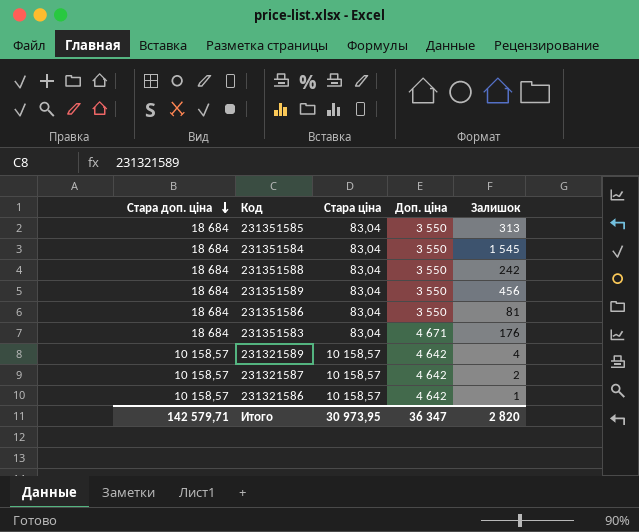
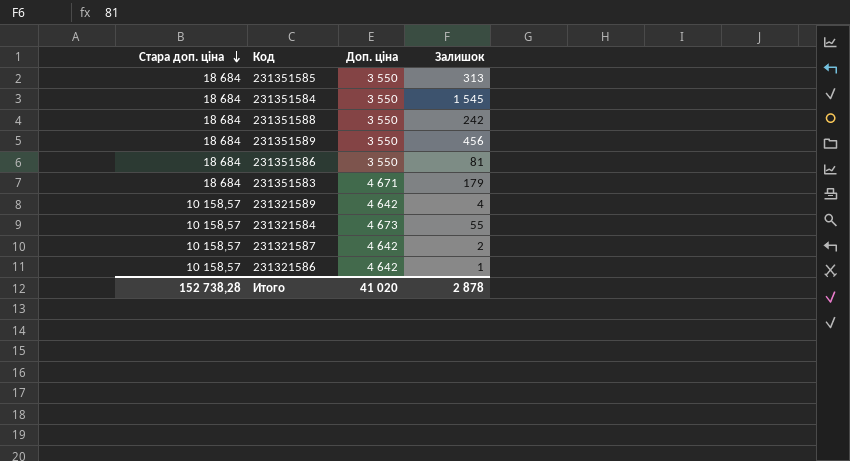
column Стара ціна | position: 3 -> none
231351583 | Залишок: 176 -> 179
row 231321584: none -> 10 158,57 | 4 673 | 55
Итого | Стара доп. ціна: 142 579,71 -> 152 738,28
Итого | Доп. ціна: 36 347 -> 41 020
Итого | Залишок: 2 820 -> 2 878

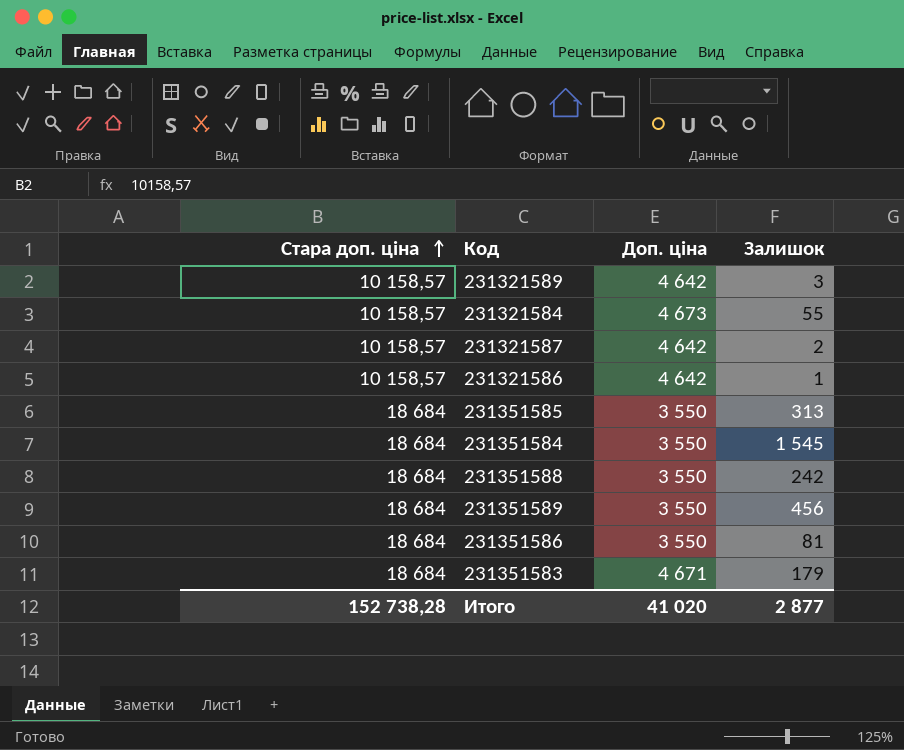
row order: Стара доп. ціна descending -> Стара доп. ціна ascending
231321589 | Залишок: 4 -> 3
Итого | Залишок: 2 878 -> 2 877

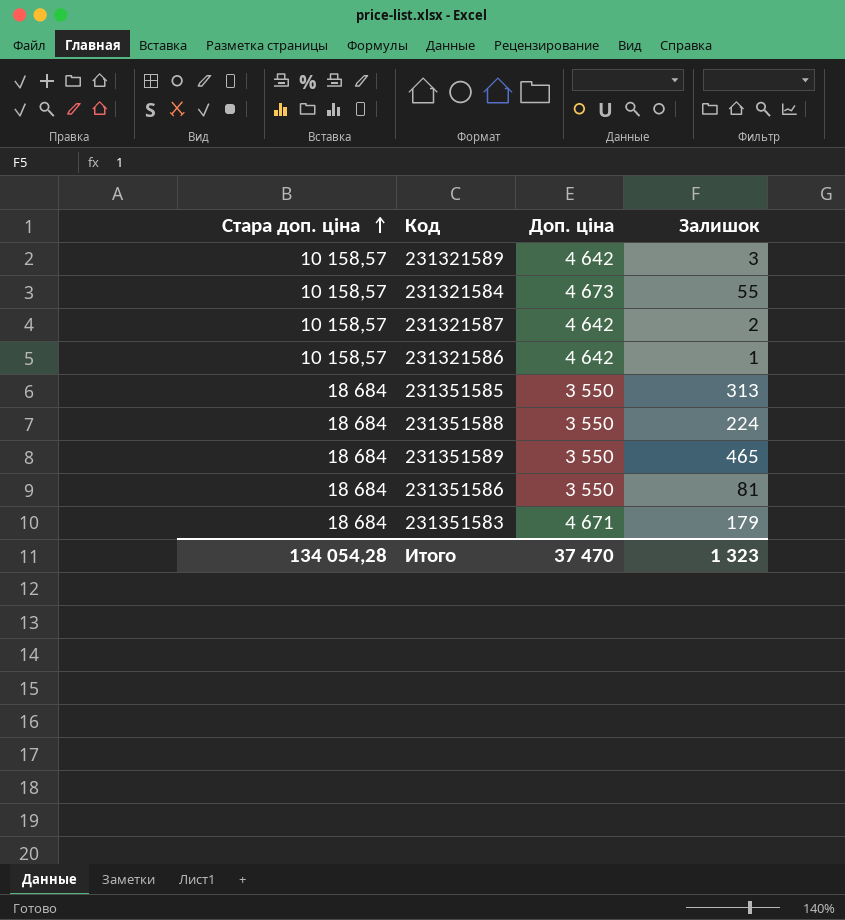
row 231351584: 18 684 | 3 550 | 1 545 -> none
231351588 | Залишок: 242 -> 224
231351589 | Залишок: 456 -> 465
Итого | Стара доп. ціна: 152 738,28 -> 134 054,28
Итого | Доп. ціна: 41 020 -> 37 470
Итого | Залишок: 2 877 -> 1 323

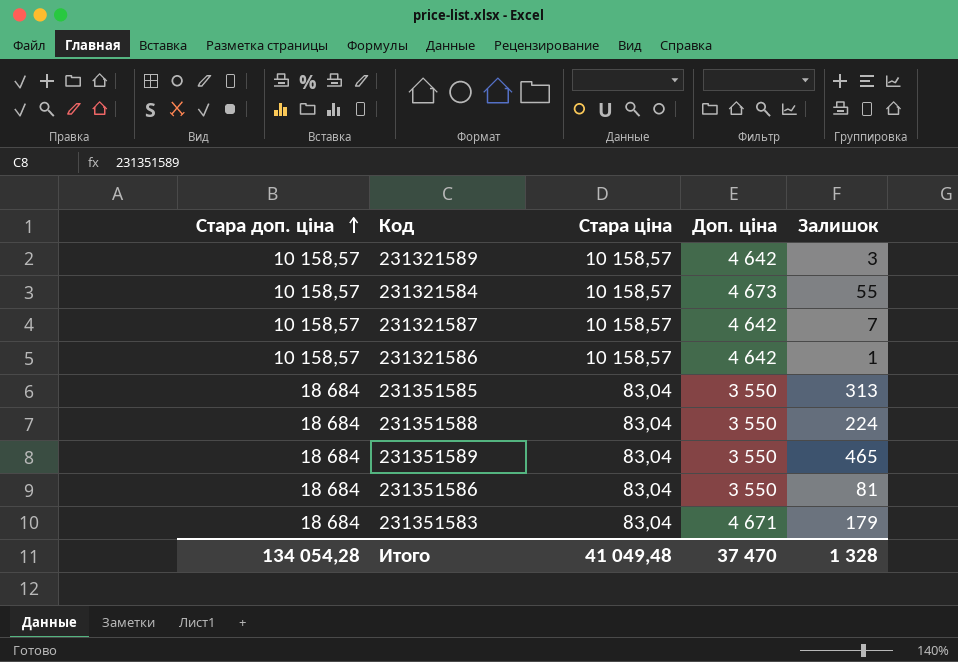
column Стара ціна | position: none -> 3
231321587 | Залишок: 2 -> 7
Итого | Залишок: 1 323 -> 1 328

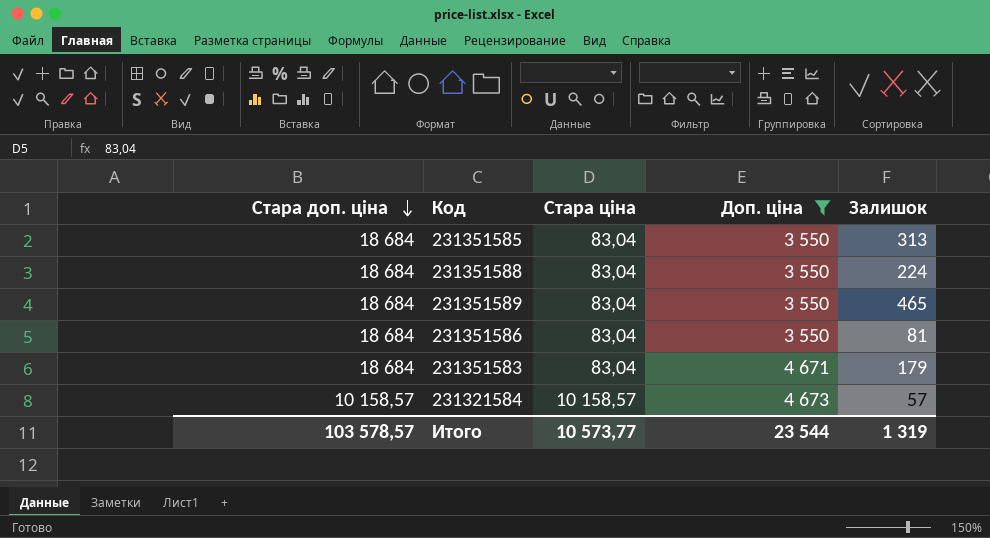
filter: none -> Доп. ціна != 4 642
row order: Стара доп. ціна ascending -> Стара доп. ціна descending
231321584 | Залишок: 55 -> 57
Итого | Стара доп. ціна: 134 054,28 -> 103 578,57
Итого | Стара ціна: 41 049,48 -> 10 573,77
Итого | Доп. ціна: 37 470 -> 23 544
Итого | Залишок: 1 328 -> 1 319

